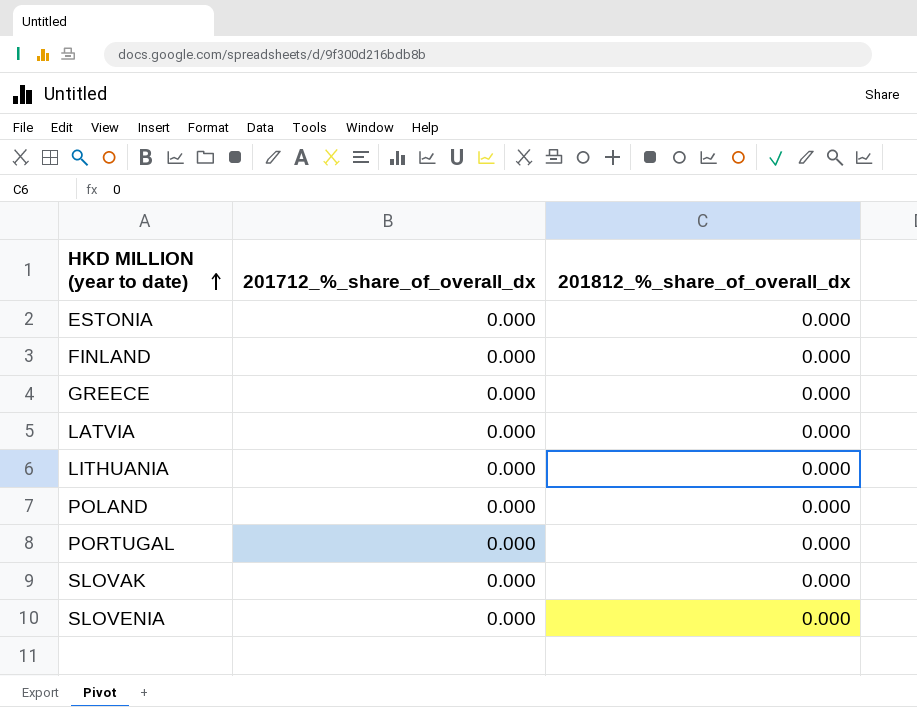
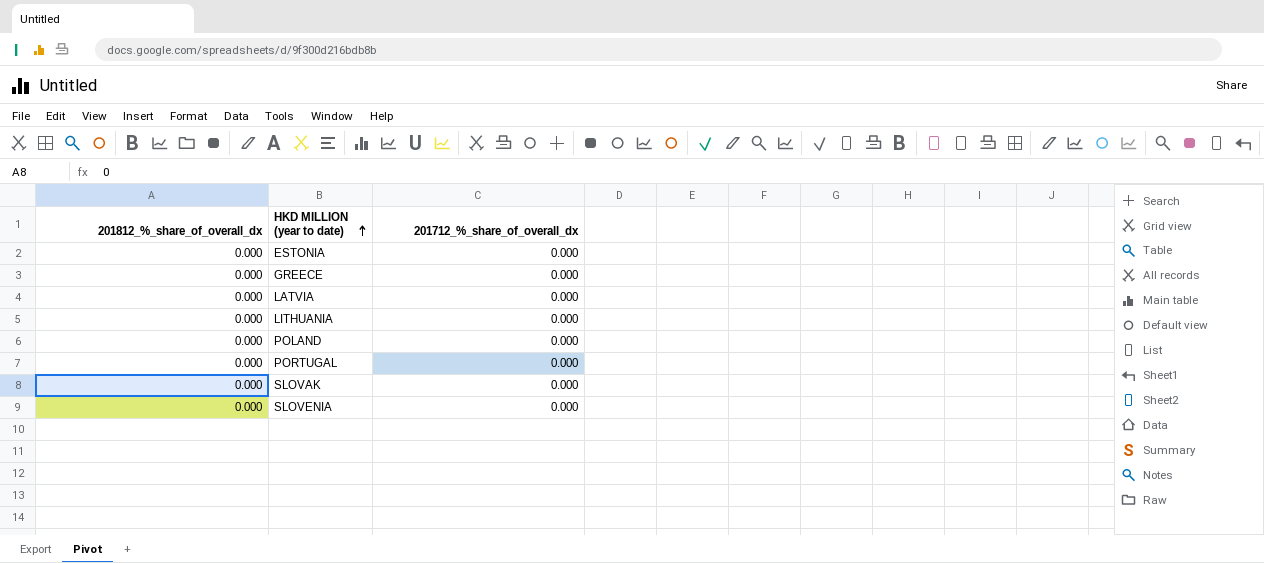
column 201812_%_share_of_overall_dx | position: 3 -> 1
row FINLAND: 0.000 | 0.000 -> none

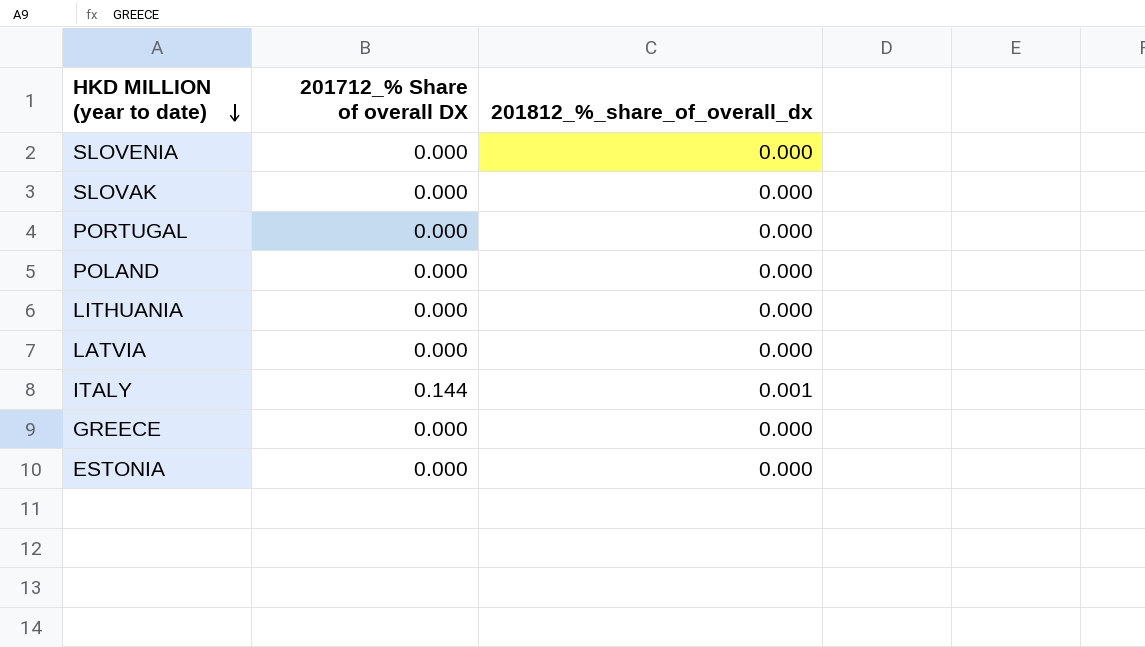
row order: HKD MILLION (year to date) ascending -> HKD MILLION (year to date) descending
column name: 201712_%_share_of_overall_dx -> 201712_% Share of overall DX
column 201812_%_share_of_overall_dx | position: 1 -> 3
row ITALY: none -> 0.144 | 0.001

